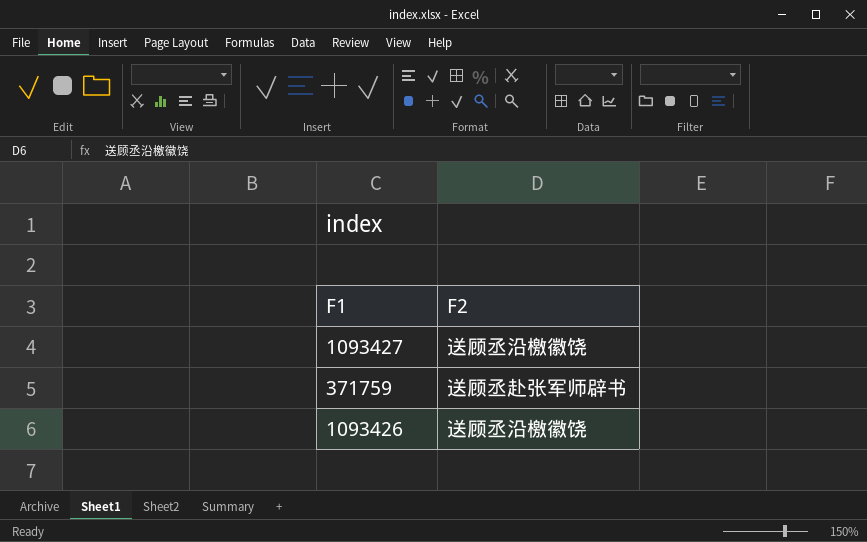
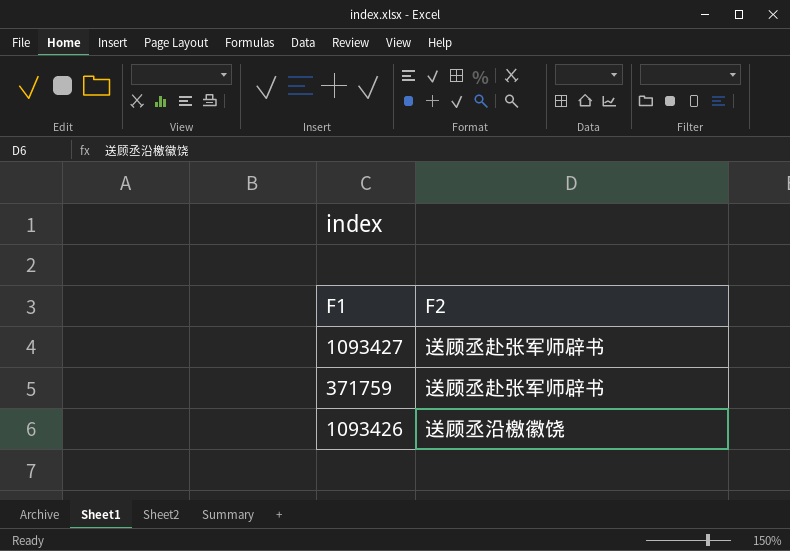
1093427 | F2: 送顾丞沿檄徽饶 -> 送顾丞赴张军师辟书

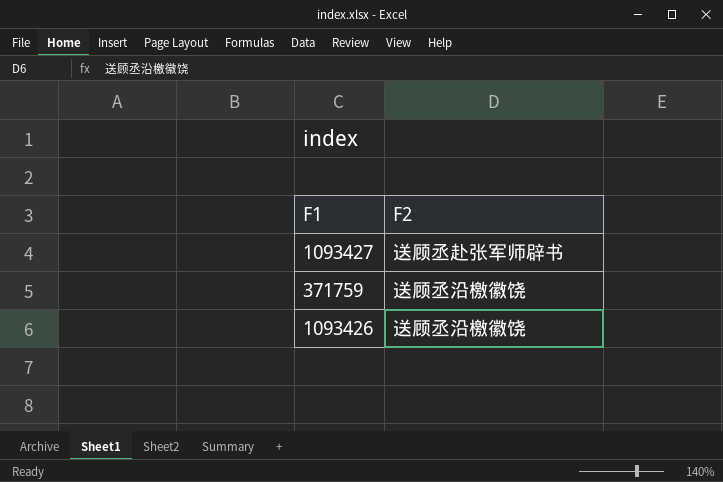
371759 | F2: 送顾丞赴张军师辟书 -> 送顾丞沿檄徽饶

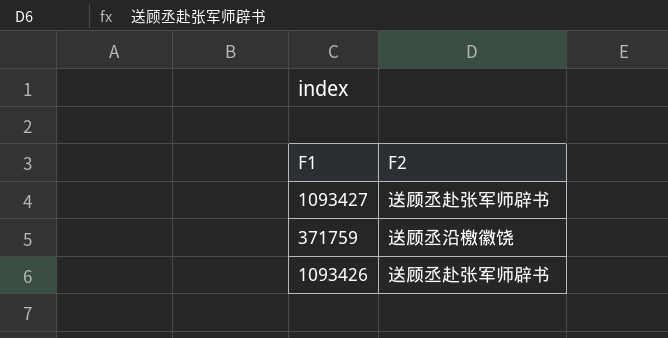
1093426 | F2: 送顾丞沿檄徽饶 -> 送顾丞赴张军师辟书

